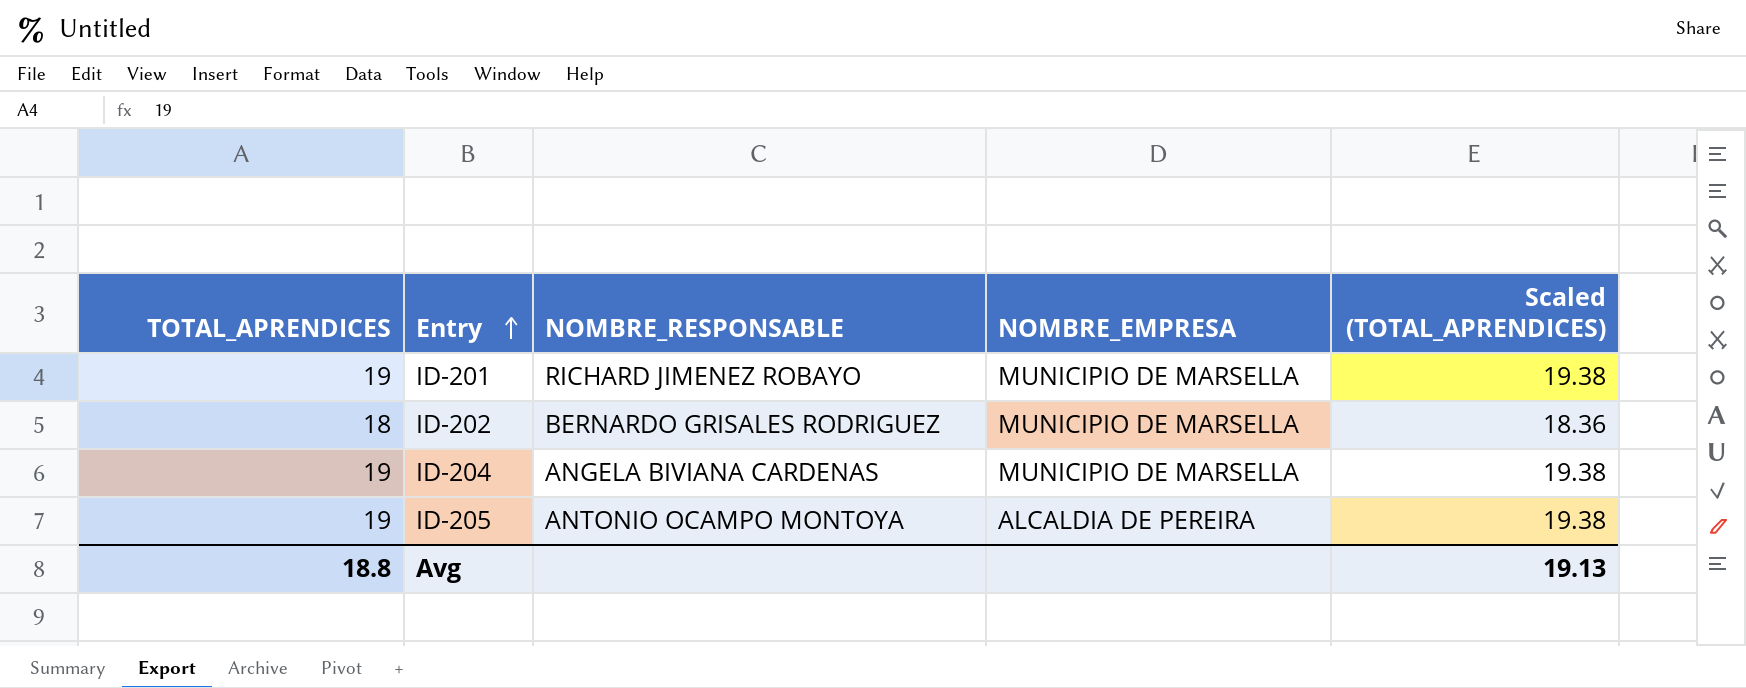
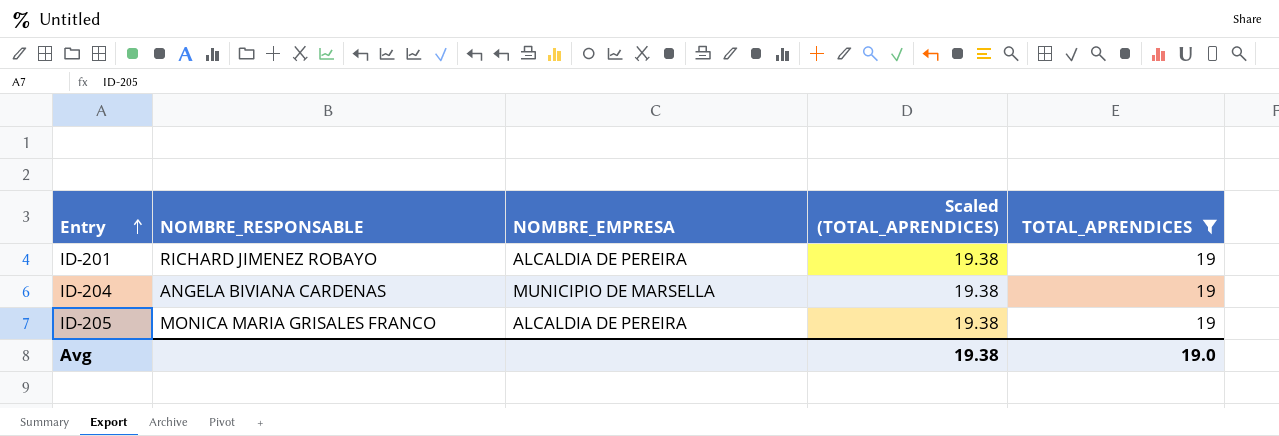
filter: none -> TOTAL_APRENDICES = 19
column TOTAL_APRENDICES | position: 1 -> 5
ID-201 | NOMBRE_EMPRESA: MUNICIPIO DE MARSELLA -> ALCALDIA DE PEREIRA
ID-205 | NOMBRE_RESPONSABLE: ANTONIO OCAMPO MONTOYA -> MONICA MARIA GRISALES FRANCO
Avg | Scaled (TOTAL_APRENDICES): 19.13 -> 19.38
Avg | TOTAL_APRENDICES: 18.8 -> 19.0

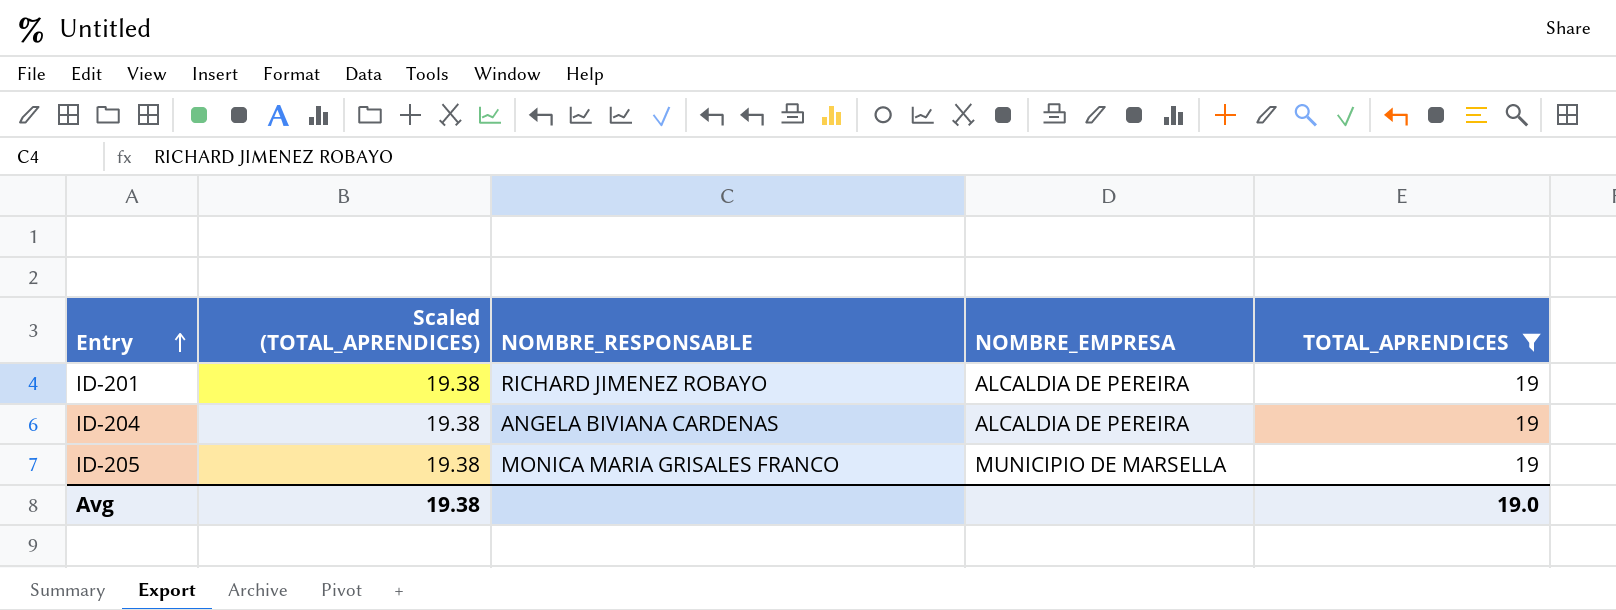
column Scaled (TOTAL_APRENDICES) | position: 4 -> 2
ID-204 | NOMBRE_EMPRESA: MUNICIPIO DE MARSELLA -> ALCALDIA DE PEREIRA
ID-205 | NOMBRE_EMPRESA: ALCALDIA DE PEREIRA -> MUNICIPIO DE MARSELLA

